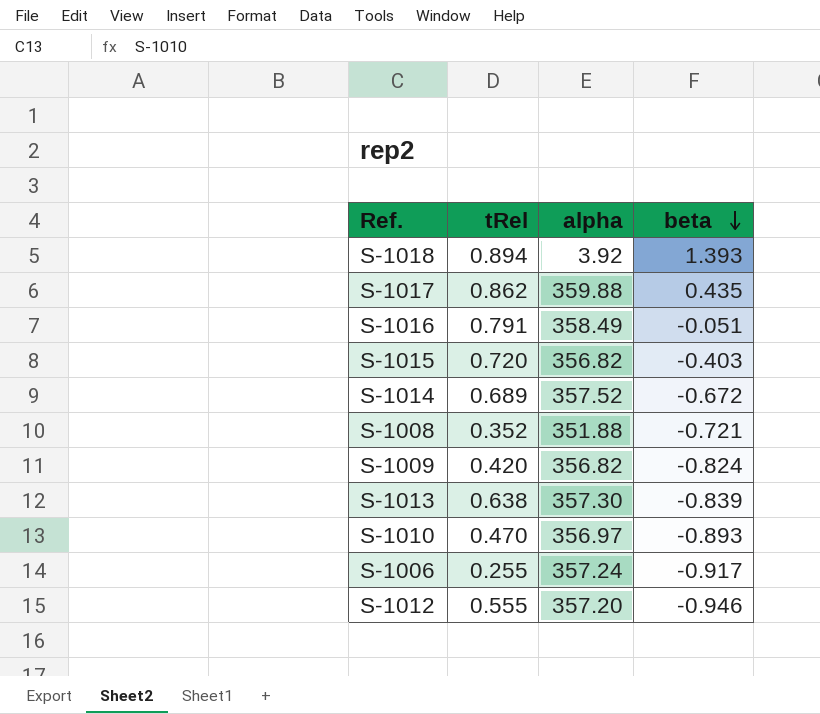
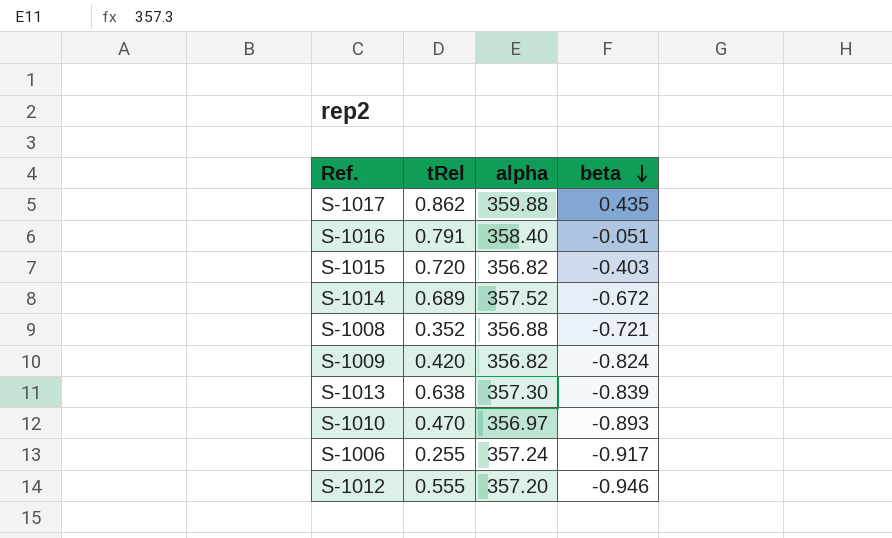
row S-1018: 0.894 | 3.92 | 1.393 -> none
S-1016 | alpha: 358.49 -> 358.40
S-1008 | alpha: 351.88 -> 356.88

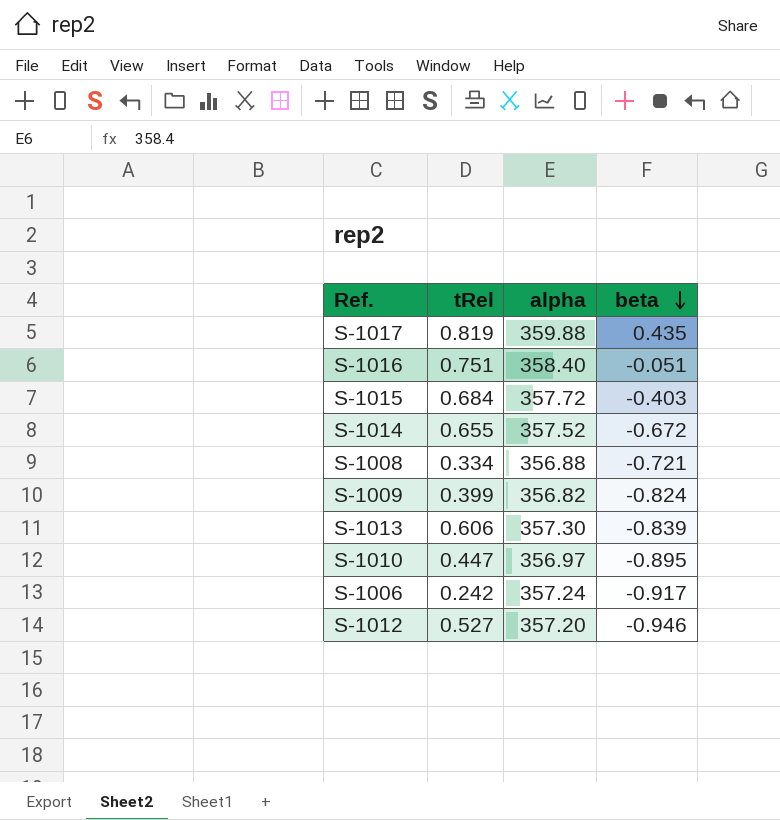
S-1017 | tRel: 0.862 -> 0.819
S-1016 | tRel: 0.791 -> 0.751
S-1015 | tRel: 0.720 -> 0.684
S-1015 | alpha: 356.82 -> 357.72
S-1014 | tRel: 0.689 -> 0.655
S-1008 | tRel: 0.352 -> 0.334
S-1009 | tRel: 0.420 -> 0.399
S-1013 | tRel: 0.638 -> 0.606
S-1010 | tRel: 0.470 -> 0.447
S-1010 | beta: -0.893 -> -0.895
S-1006 | tRel: 0.255 -> 0.242
S-1012 | tRel: 0.555 -> 0.527

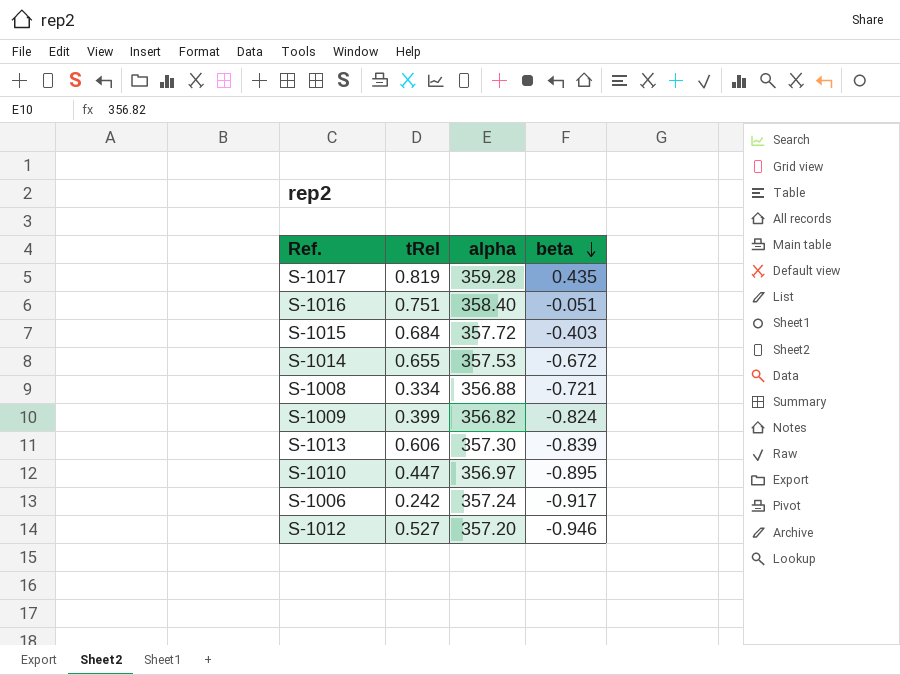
S-1017 | alpha: 359.88 -> 359.28
S-1014 | alpha: 357.52 -> 357.53

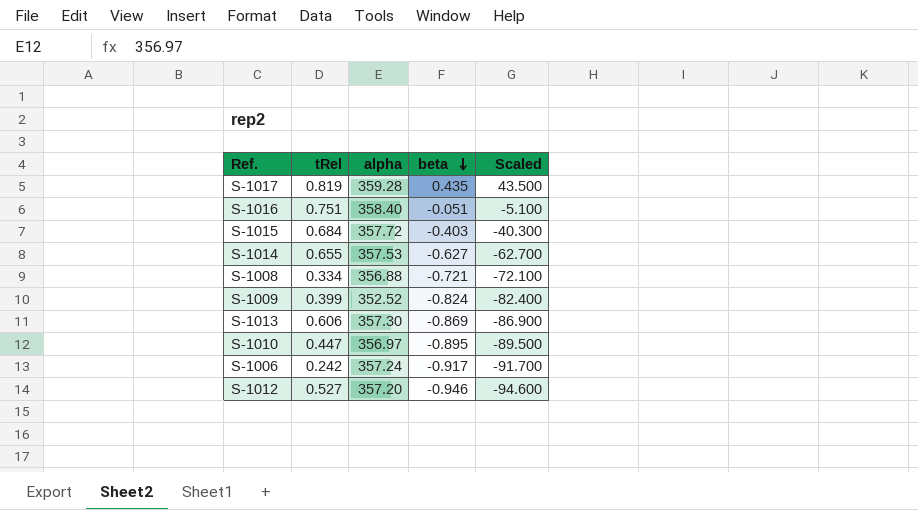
column Scaled | formula: none -> [beta] * 100
S-1014 | beta: -0.672 -> -0.627
S-1009 | alpha: 356.82 -> 352.52
S-1013 | beta: -0.839 -> -0.869

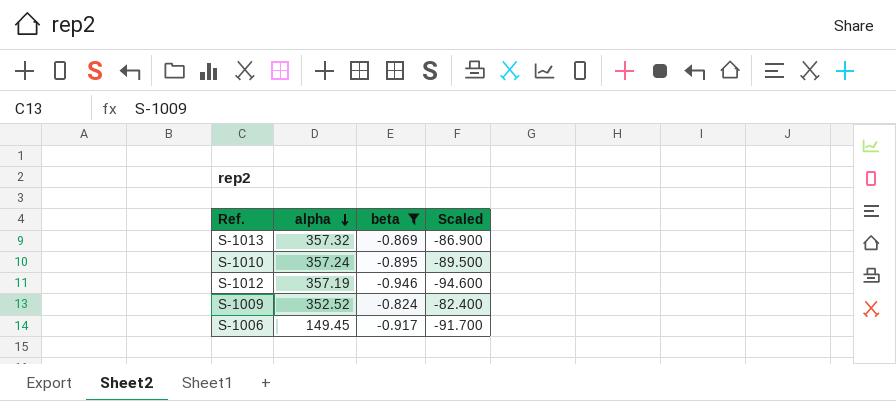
filter: none -> beta <= -0.824
row order: beta descending -> alpha descending
column tRel | position: 2 -> none
S-1013 | alpha: 357.30 -> 357.32
S-1010 | alpha: 356.97 -> 357.24
S-1012 | alpha: 357.20 -> 357.19
S-1006 | alpha: 357.24 -> 149.45

